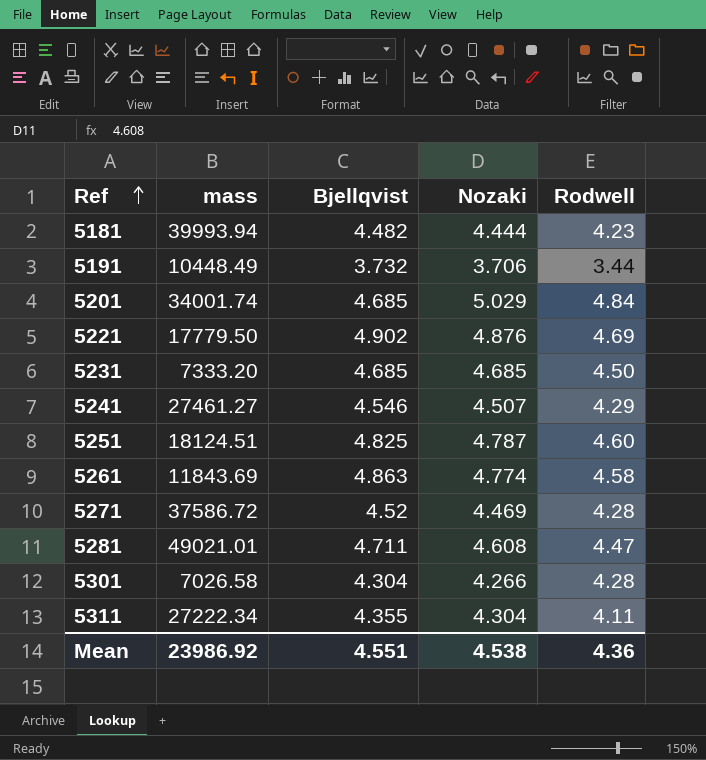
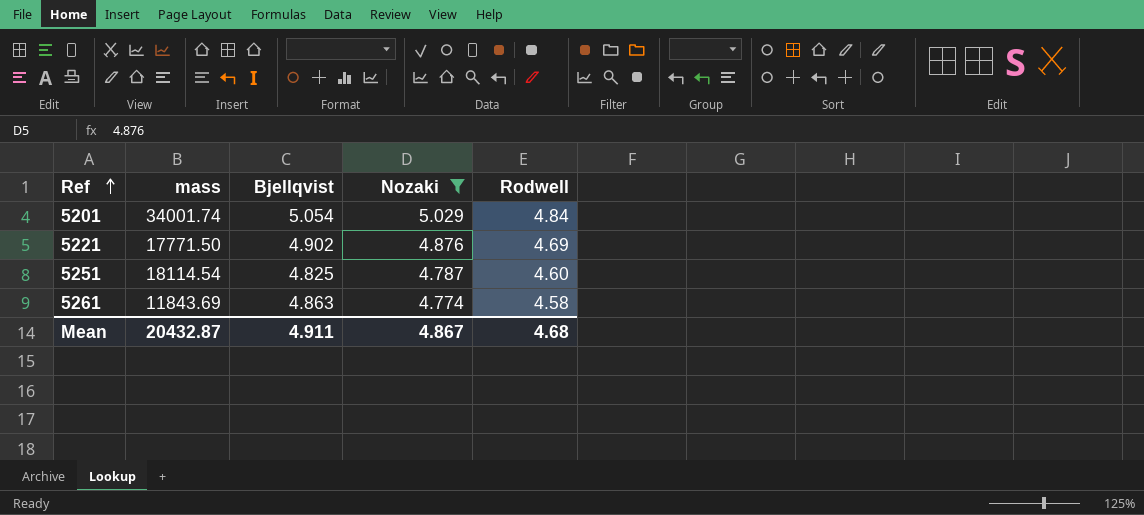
filter: none -> Nozaki >= 4.774
5201 | Bjellqvist: 4.685 -> 5.054
5221 | mass: 17779.50 -> 17771.50
5251 | mass: 18124.51 -> 18114.54
Mean | mass: 23986.92 -> 20432.87
Mean | Bjellqvist: 4.551 -> 4.911
Mean | Nozaki: 4.538 -> 4.867
Mean | Rodwell: 4.36 -> 4.68

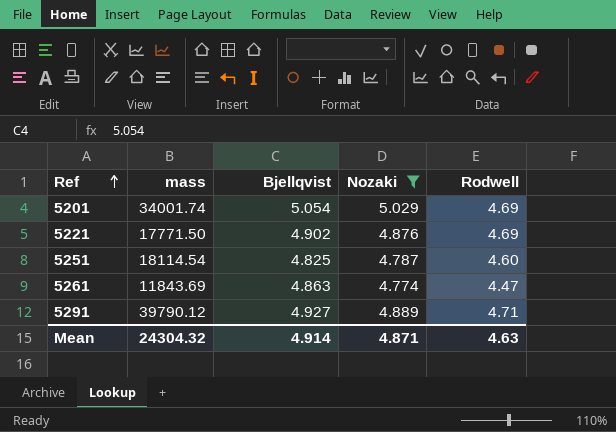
5201 | Rodwell: 4.84 -> 4.69
5261 | Rodwell: 4.58 -> 4.47
row 5291: none -> 39790.12 | 4.927 | 4.889 | 4.71
Mean | mass: 20432.87 -> 24304.32
Mean | Bjellqvist: 4.911 -> 4.914
Mean | Nozaki: 4.867 -> 4.871
Mean | Rodwell: 4.68 -> 4.63

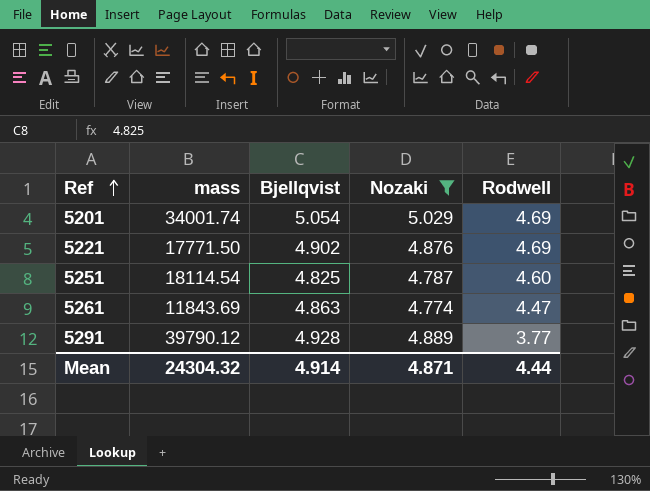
5291 | Bjellqvist: 4.927 -> 4.928
5291 | Rodwell: 4.71 -> 3.77
Mean | Rodwell: 4.63 -> 4.44

